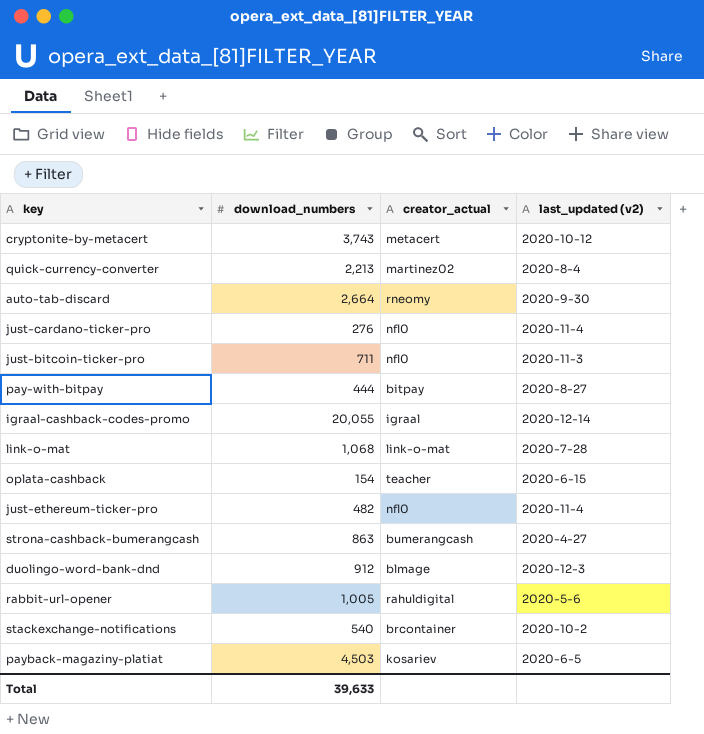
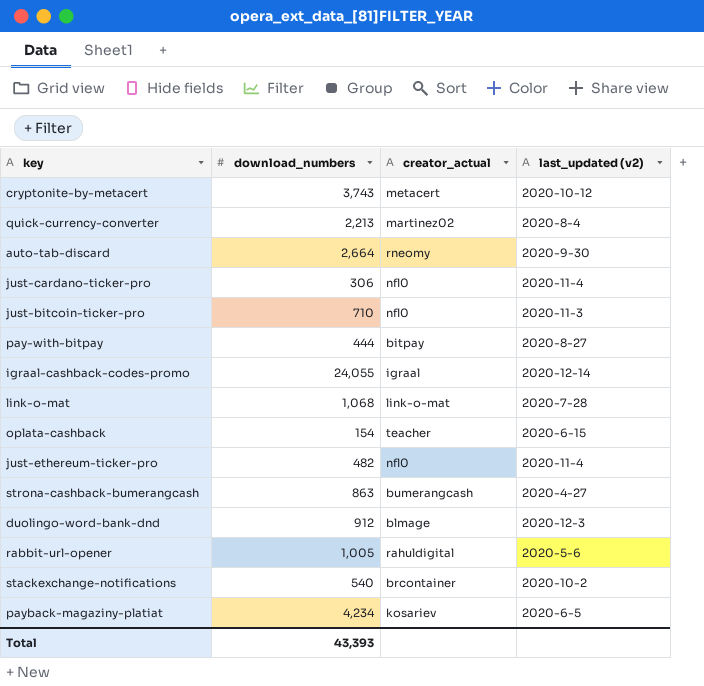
just-cardano-ticker-pro | download_numbers: 276 -> 306
just-bitcoin-ticker-pro | download_numbers: 711 -> 710
igraal-cashback-codes-promo | download_numbers: 20,055 -> 24,055
payback-magaziny-platiat | download_numbers: 4,503 -> 4,234
Total | download_numbers: 39,633 -> 43,393

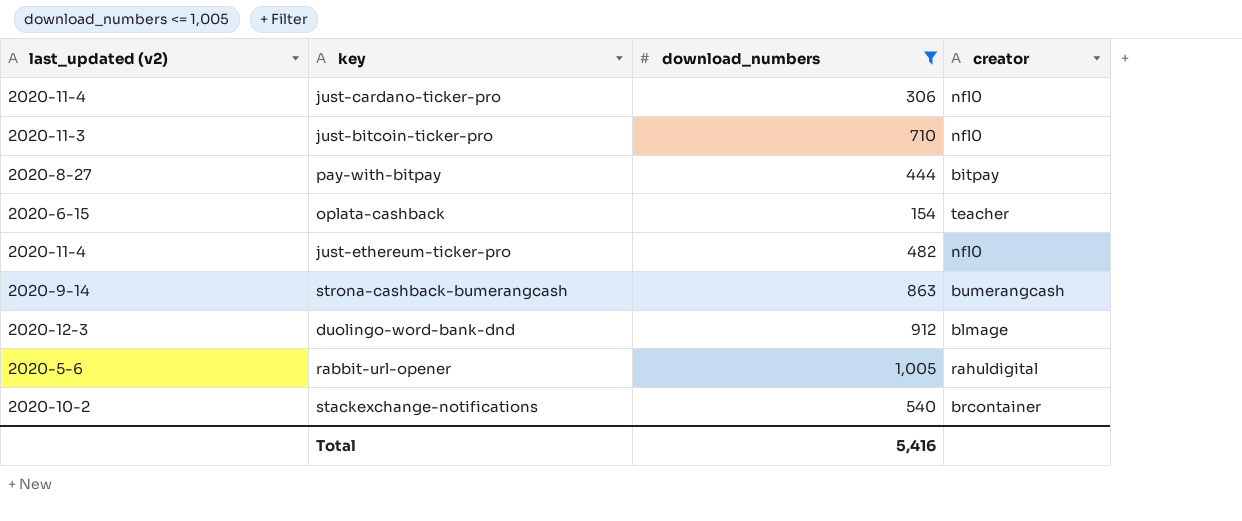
filter: none -> download_numbers <= 1,005
column last_updated (v2) | position: 4 -> 1
column name: creator_actual -> creator
strona-cashback-bumerangcash | last_updated (v2): 2020-4-27 -> 2020-9-14
Total | download_numbers: 43,393 -> 5,416

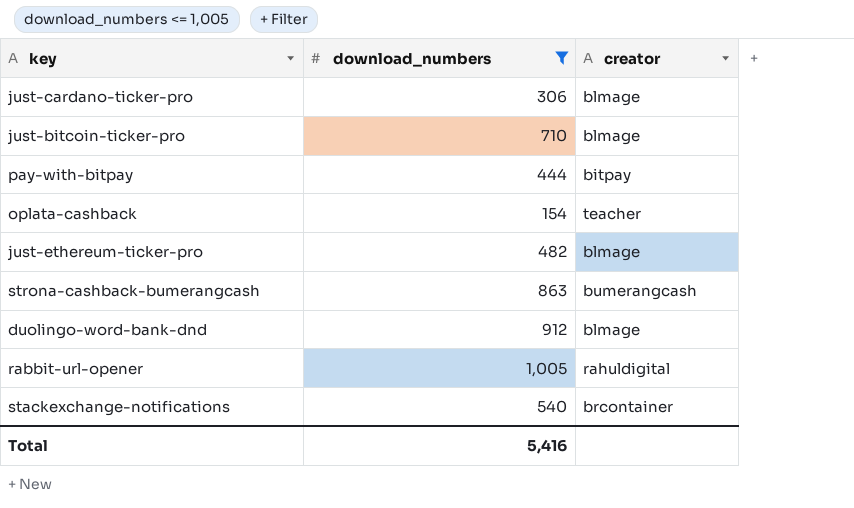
column last_updated (v2) | position: 1 -> none
just-cardano-ticker-pro | creator: nfl0 -> blmage
just-bitcoin-ticker-pro | creator: nfl0 -> blmage
just-ethereum-ticker-pro | creator: nfl0 -> blmage

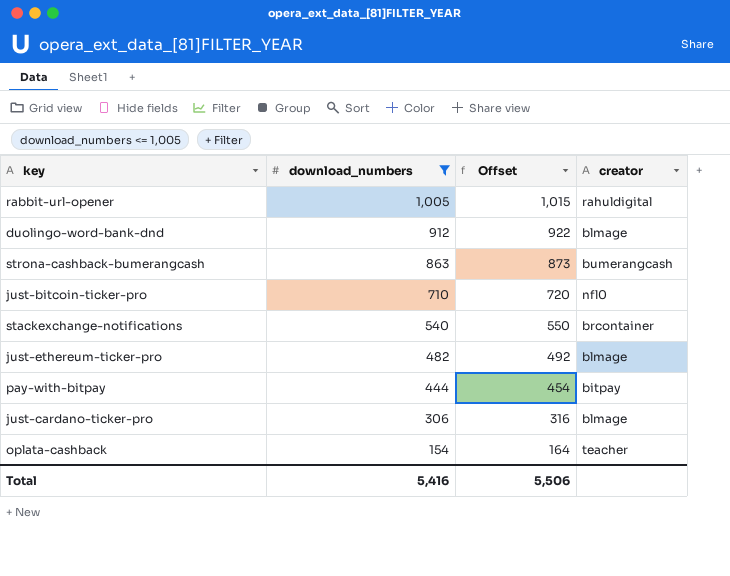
row order: none -> download_numbers descending
column Offset | formula: none -> [download_numbers] + 10
just-bitcoin-ticker-pro | creator: blmage -> nfl0

